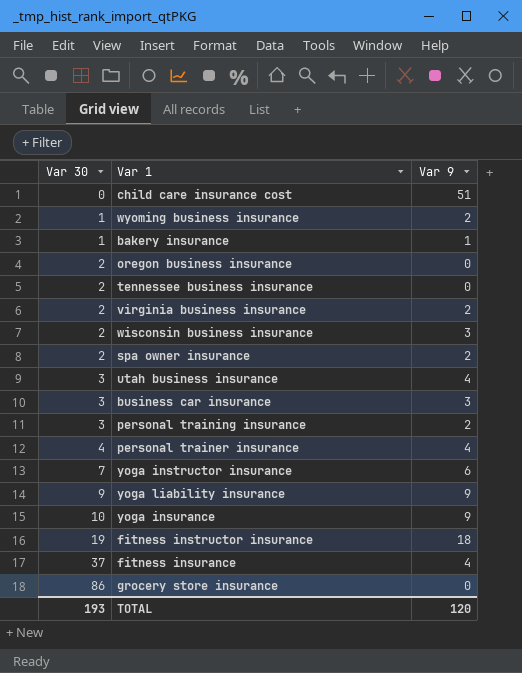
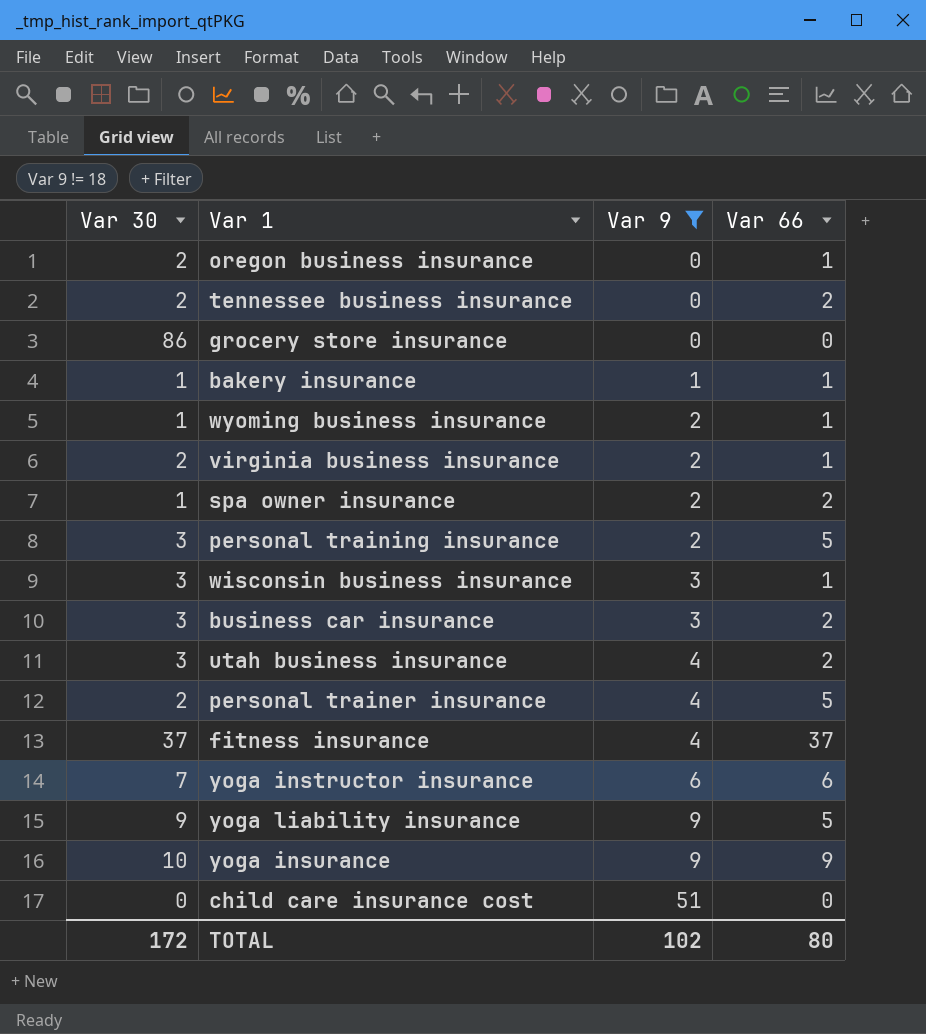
filter: none -> Var 9 != 18
row order: Var 30 ascending -> Var 9 ascending
column Var 66 | position: none -> 4
spa owner insurance | Var 30: 2 -> 1
wisconsin business insurance | Var 30: 2 -> 3
personal trainer insurance | Var 30: 4 -> 2
TOTAL | Var 30: 193 -> 172
TOTAL | Var 9: 120 -> 102

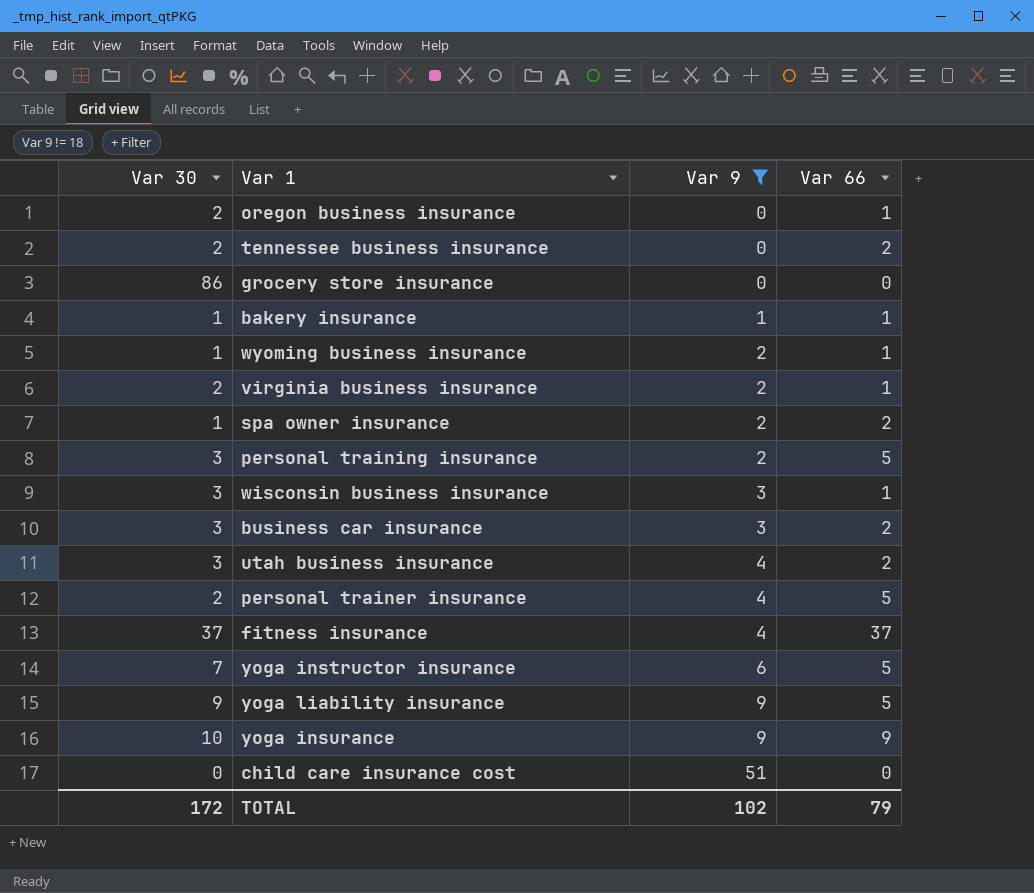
yoga instructor insurance | Var 66: 6 -> 5
TOTAL | Var 66: 80 -> 79

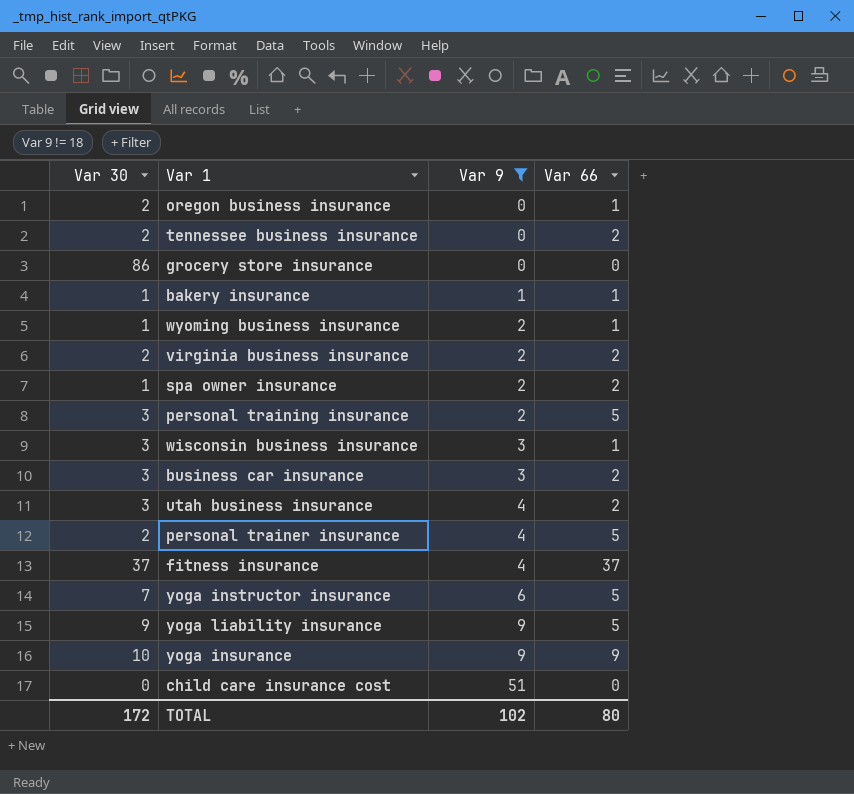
virginia business insurance | Var 66: 1 -> 2
TOTAL | Var 66: 79 -> 80

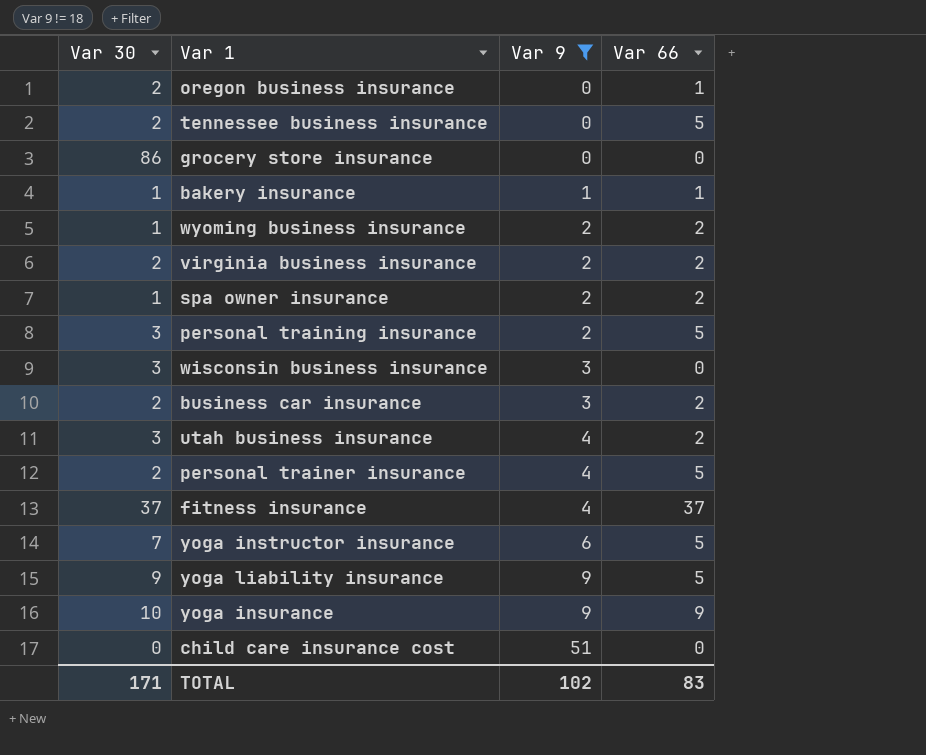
tennessee business insurance | Var 66: 2 -> 5
wyoming business insurance | Var 66: 1 -> 2
wisconsin business insurance | Var 66: 1 -> 0
business car insurance | Var 30: 3 -> 2
TOTAL | Var 30: 172 -> 171
TOTAL | Var 66: 80 -> 83

